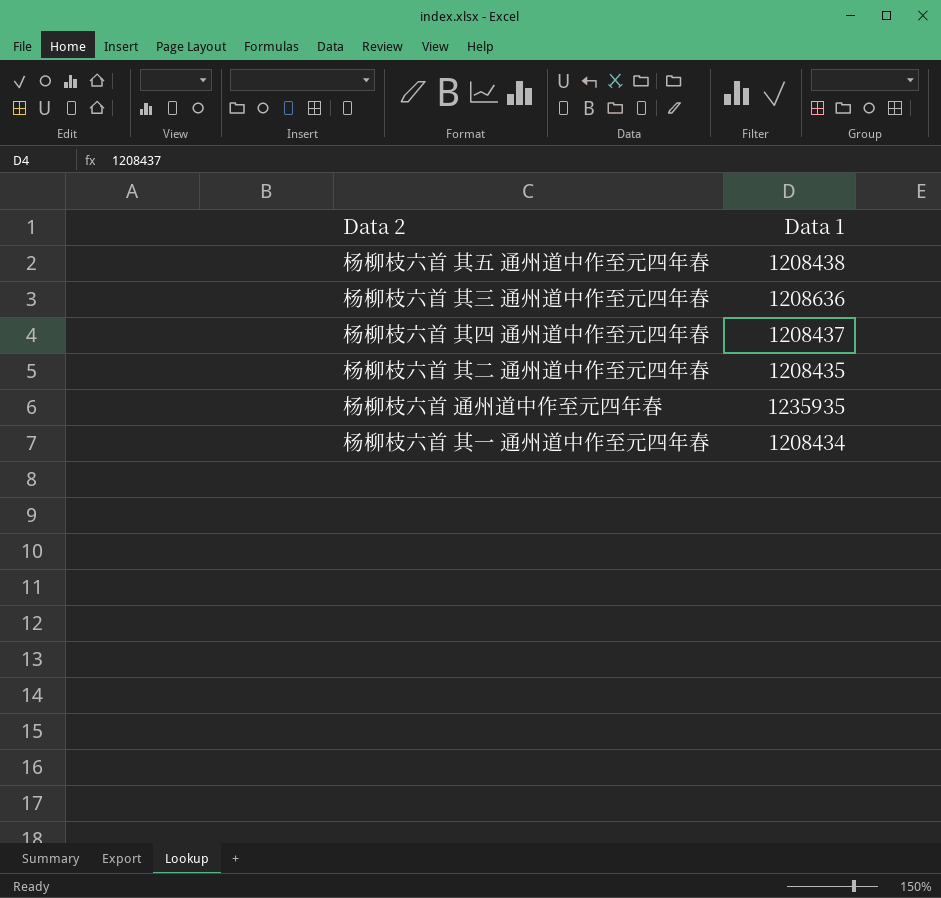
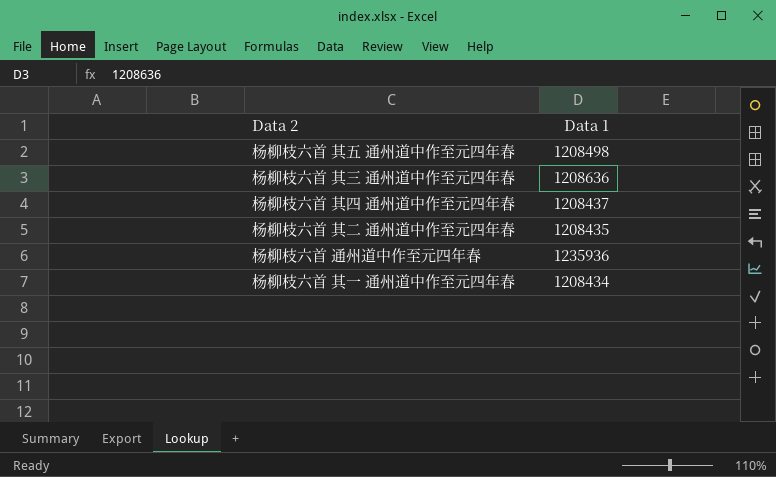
杨柳枝六首 其五 通州道中作至元四年春 | Data 1: 1208438 -> 1208498
杨柳枝六首 通州道中作至元四年春 | Data 1: 1235935 -> 1235936

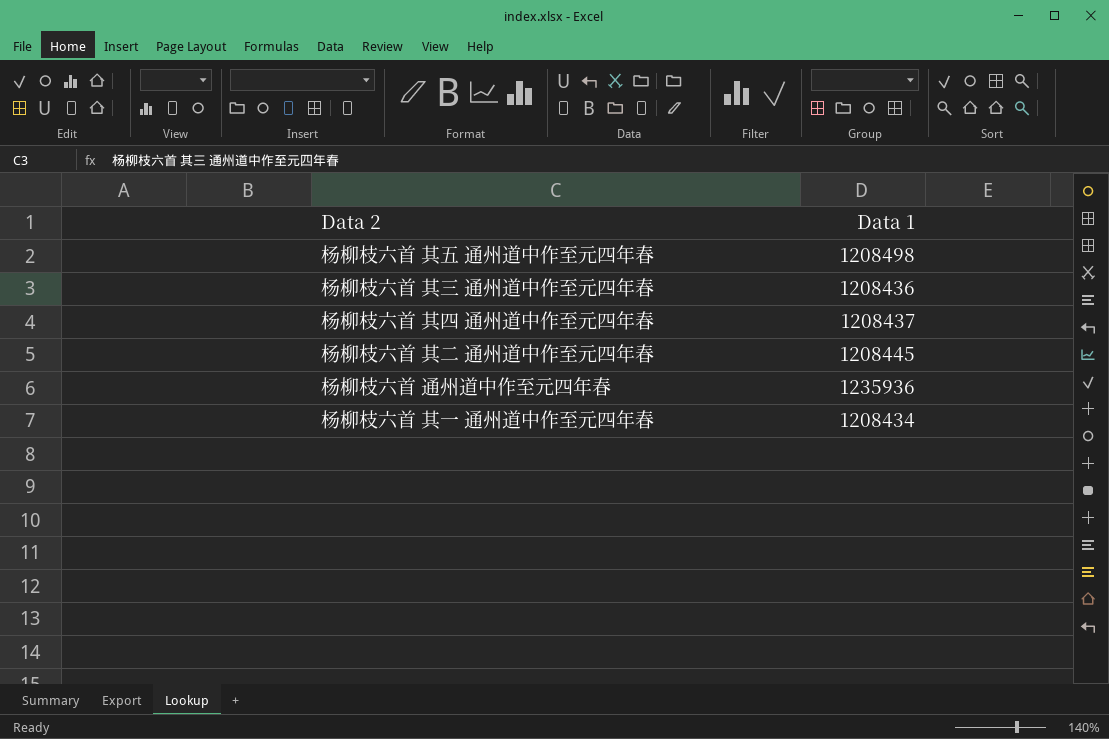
杨柳枝六首 其三 通州道中作至元四年春 | Data 1: 1208636 -> 1208436
杨柳枝六首 其二 通州道中作至元四年春 | Data 1: 1208435 -> 1208445

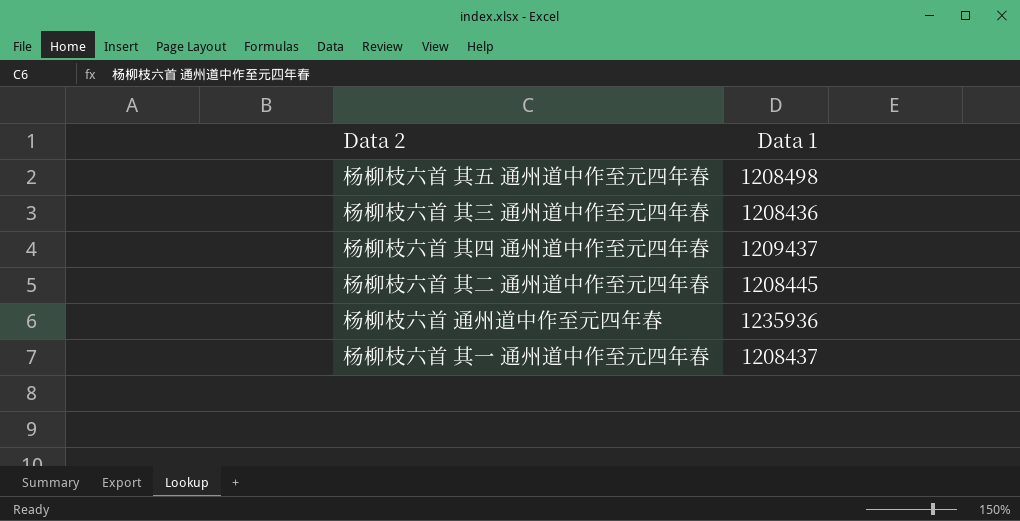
杨柳枝六首 其四 通州道中作至元四年春 | Data 1: 1208437 -> 1209437
杨柳枝六首 其一 通州道中作至元四年春 | Data 1: 1208434 -> 1208437

